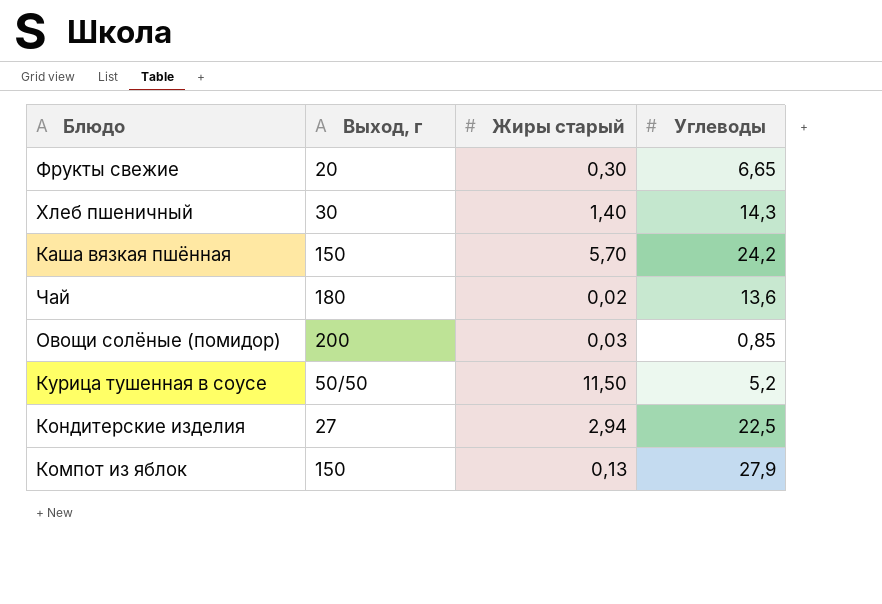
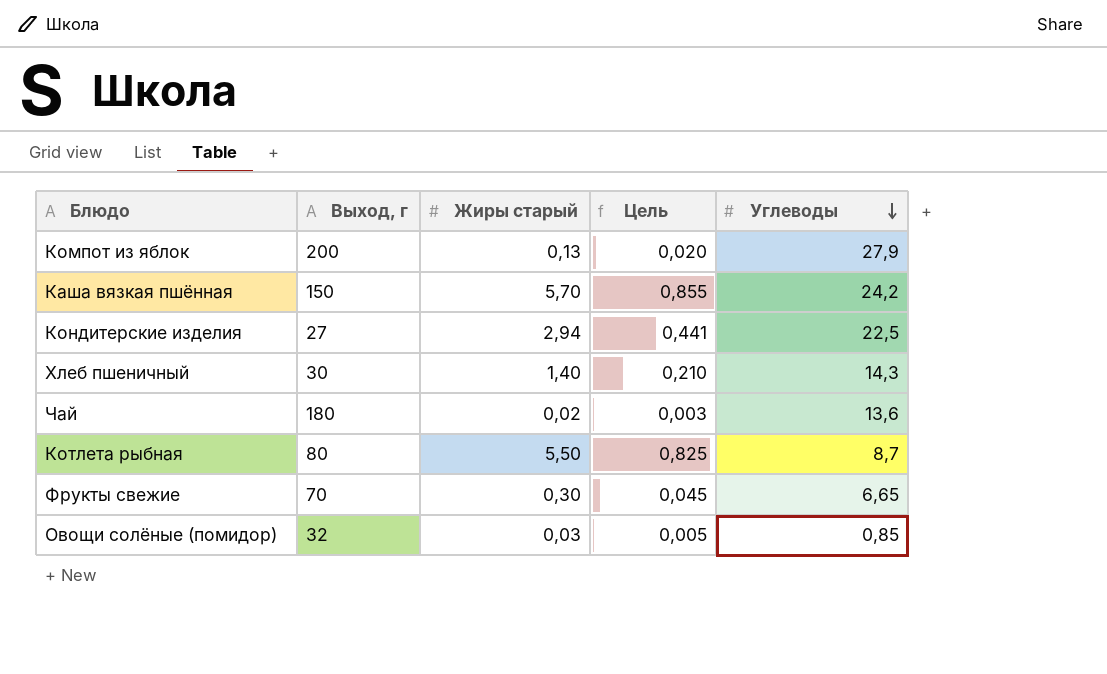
row order: none -> Углеводы descending
column Цель | formula: none -> [Жиры старый] * 0,15
row Курица тушенная в соусе: 50/50 | 11,50 | 5,2 -> none
Компот из яблок | Выход, г: 150 -> 200
row Котлета рыбная: none -> 80 | 5,50 | 0,825 | 8,7
Фрукты свежие | Выход, г: 20 -> 70
Овощи солёные (помидор) | Выход, г: 200 -> 32

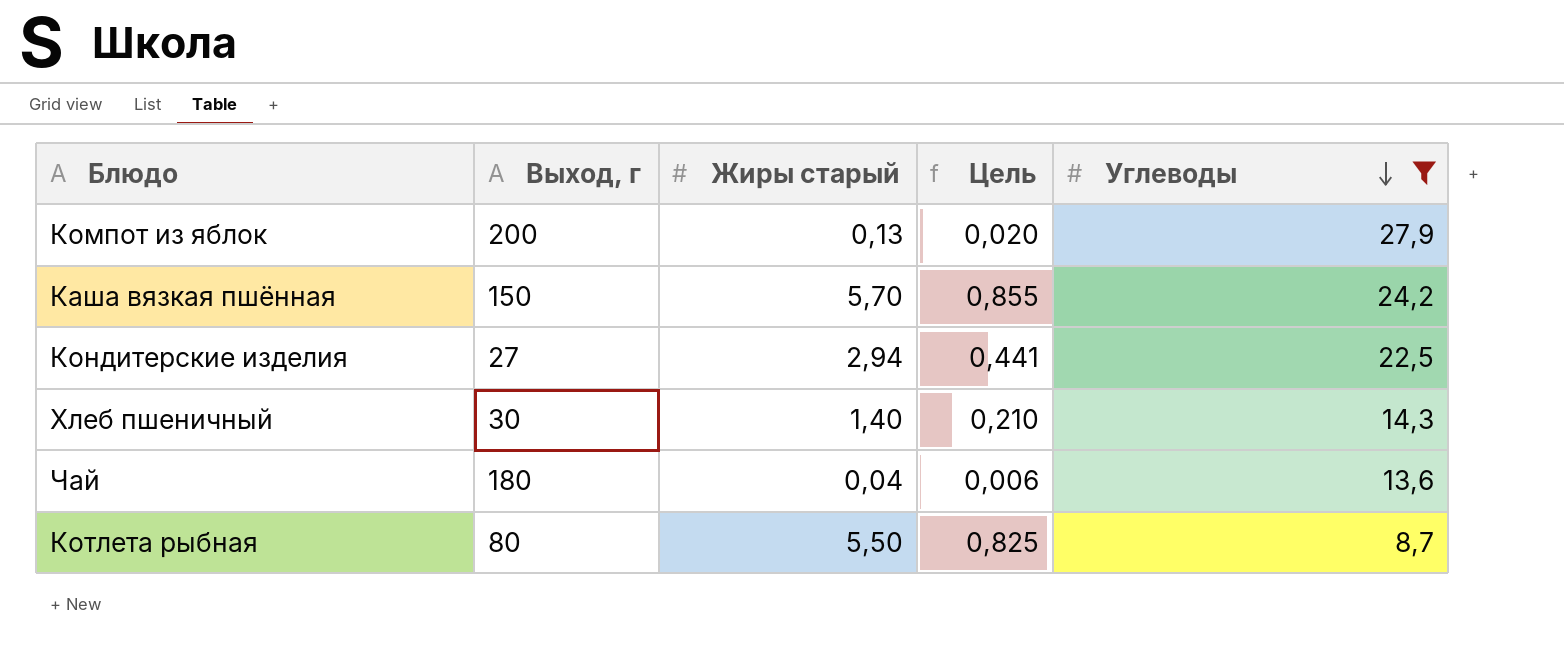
filter: none -> Углеводы >= 8,7
Чай | Жиры старый: 0,02 -> 0,04
Чай | Цель: 0,003 -> 0,006

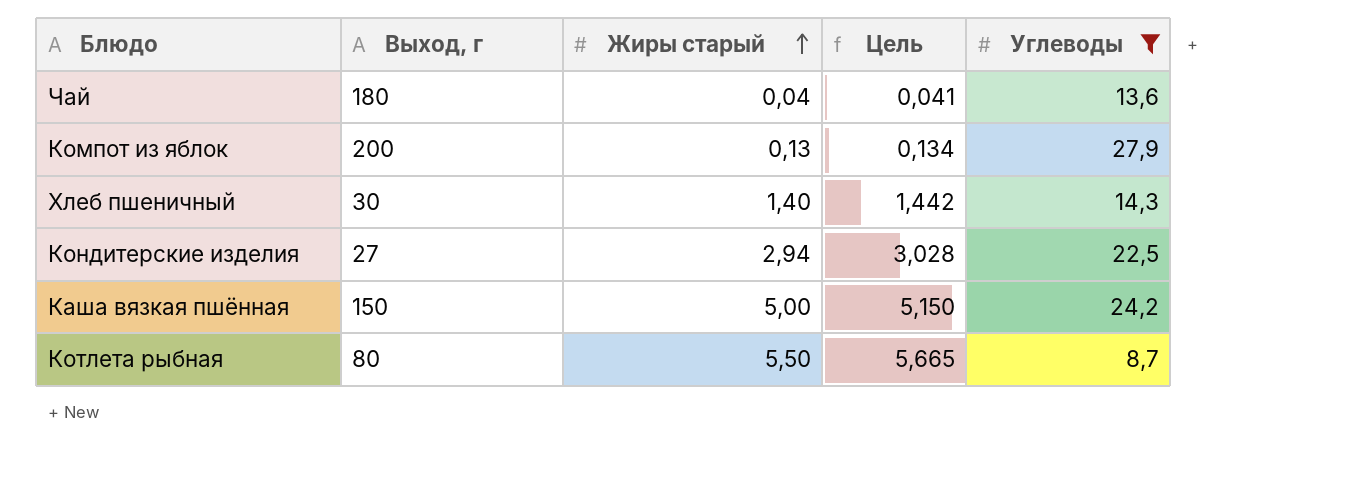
row order: Углеводы descending -> Жиры старый ascending
column Цель | formula: [Жиры старый] * 0,15 -> [Жиры старый] * 1,03
Каша вязкая пшённая | Жиры старый: 5,70 -> 5,00

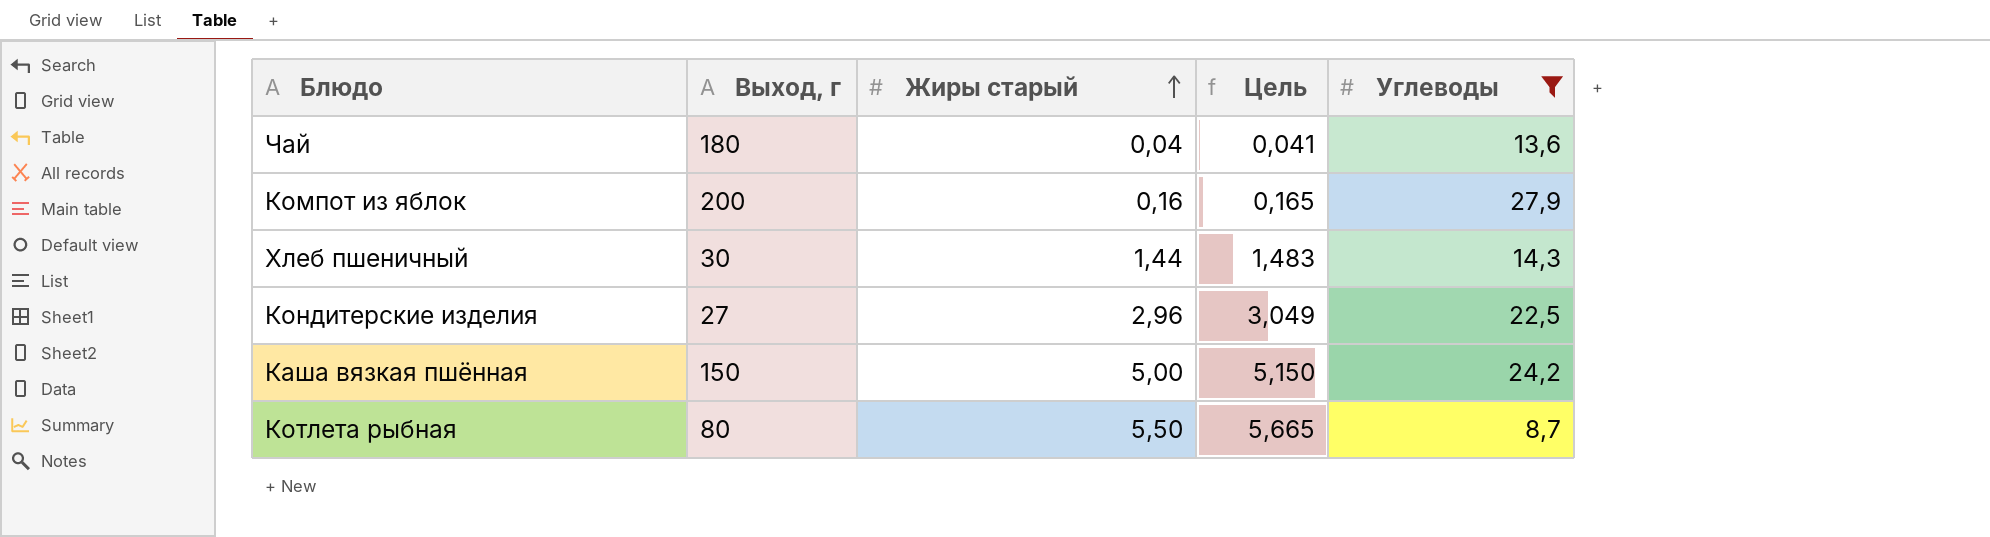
Компот из яблок | Жиры старый: 0,13 -> 0,16
Компот из яблок | Цель: 0,134 -> 0,165
Хлеб пшеничный | Жиры старый: 1,40 -> 1,44
Хлеб пшеничный | Цель: 1,442 -> 1,483
Кондитерские изделия | Жиры старый: 2,94 -> 2,96
Кондитерские изделия | Цель: 3,028 -> 3,049

